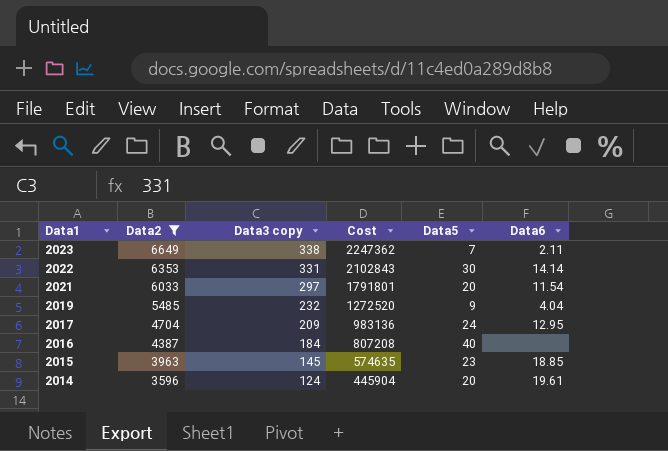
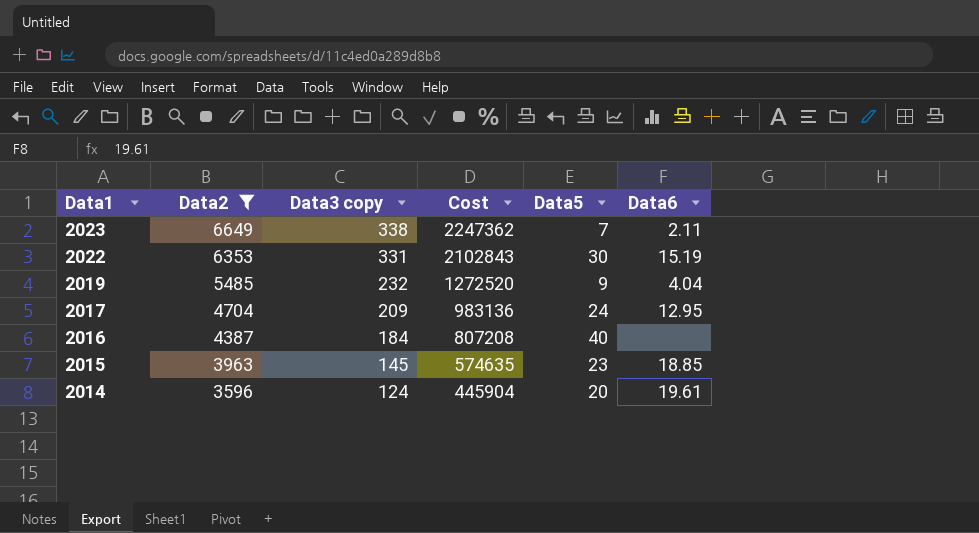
row 2021: 6033 | 297 | 1791801 | 20 | 11.54 -> none
2022 | Data6: 14.14 -> 15.19

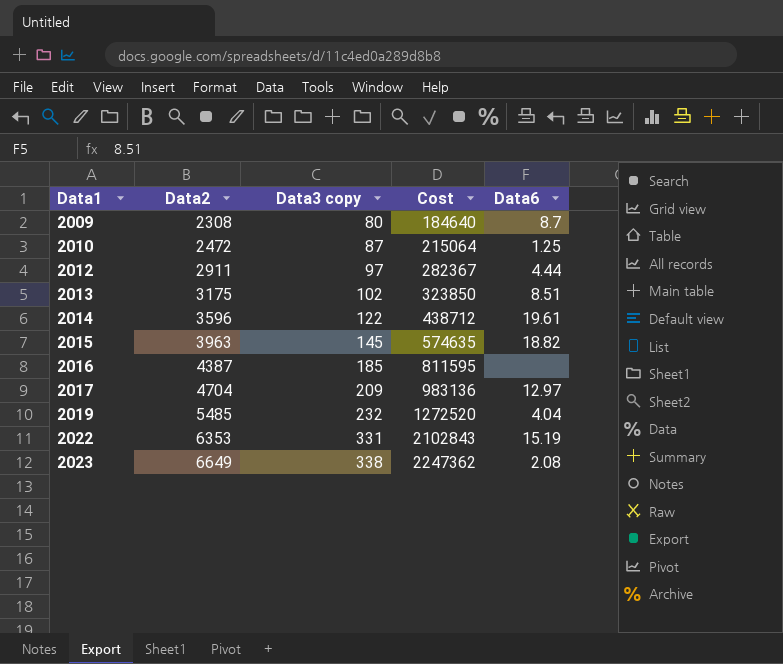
filter: Data2 >= 3596 -> none
row order: Data1 descending -> Data1 ascending
column Data5 | position: 5 -> none
2014 | Data3 copy: 124 -> 122
2014 | Cost: 445904 -> 438712
2015 | Data6: 18.85 -> 18.82
2016 | Data3 copy: 184 -> 185
2016 | Cost: 807208 -> 811595
2017 | Data6: 12.95 -> 12.97
2023 | Data6: 2.11 -> 2.08

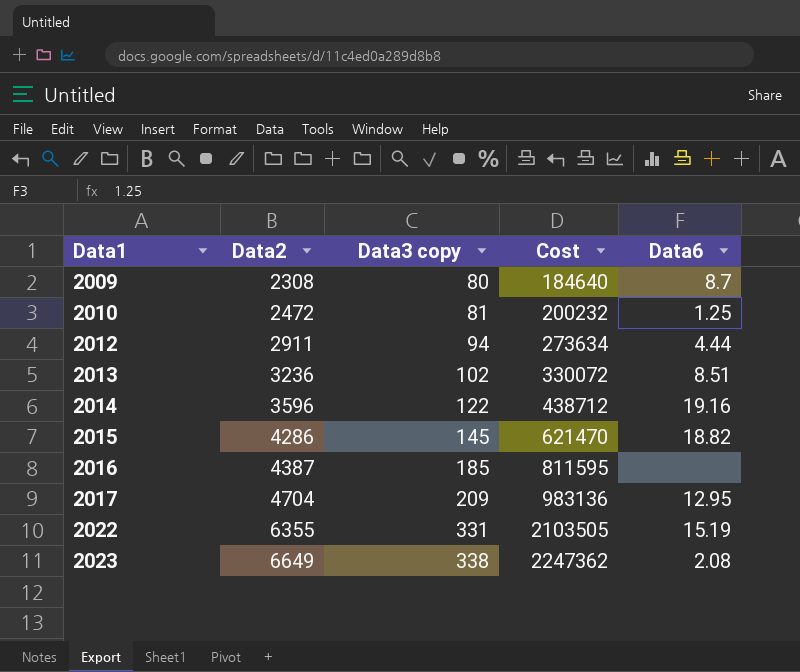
row 2019: 5485 | 232 | 1272520 | 4.04 -> none
2010 | Data3 copy: 87 -> 81
2010 | Cost: 215064 -> 200232
2012 | Data3 copy: 97 -> 94
2012 | Cost: 282367 -> 273634
2013 | Data2: 3175 -> 3236
2013 | Cost: 323850 -> 330072
2014 | Data6: 19.61 -> 19.16
2015 | Data2: 3963 -> 4286
2015 | Cost: 574635 -> 621470
2017 | Data6: 12.97 -> 12.95
2022 | Data2: 6353 -> 6355
2022 | Cost: 2102843 -> 2103505

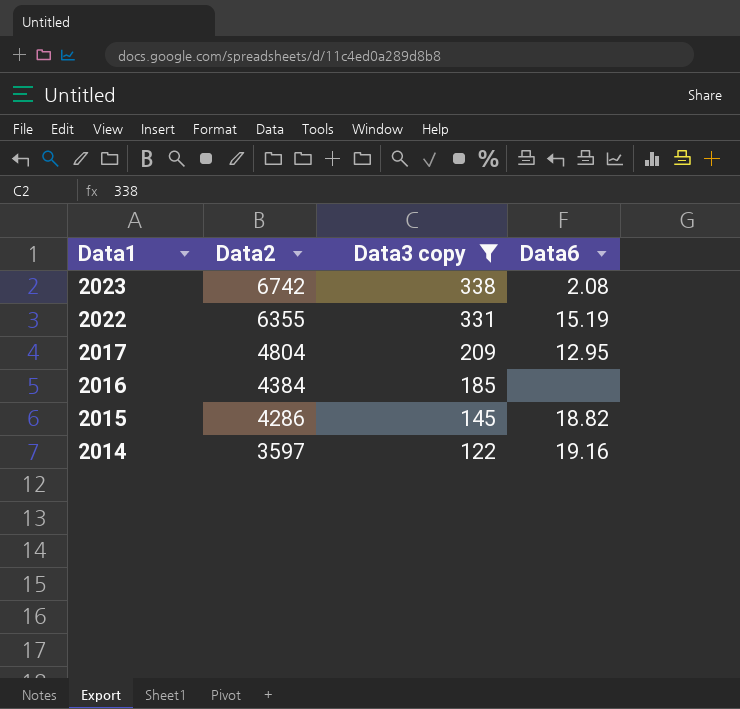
filter: none -> Data3 copy >= 122
row order: Data1 ascending -> Data1 descending
column Cost | formula: [Data2] * [Data3 copy] -> none
2023 | Data2: 6649 -> 6742
2017 | Data2: 4704 -> 4804
2016 | Data2: 4387 -> 4384
2014 | Data2: 3596 -> 3597

